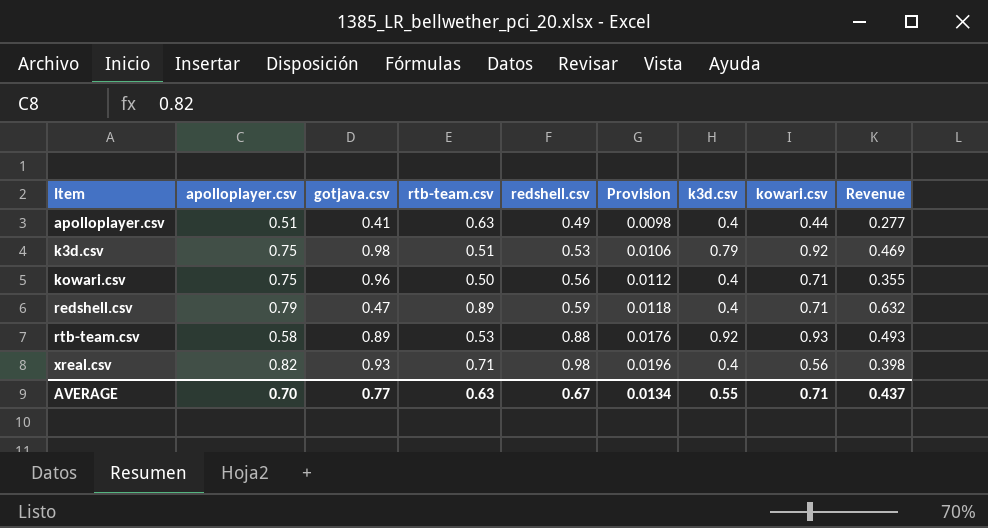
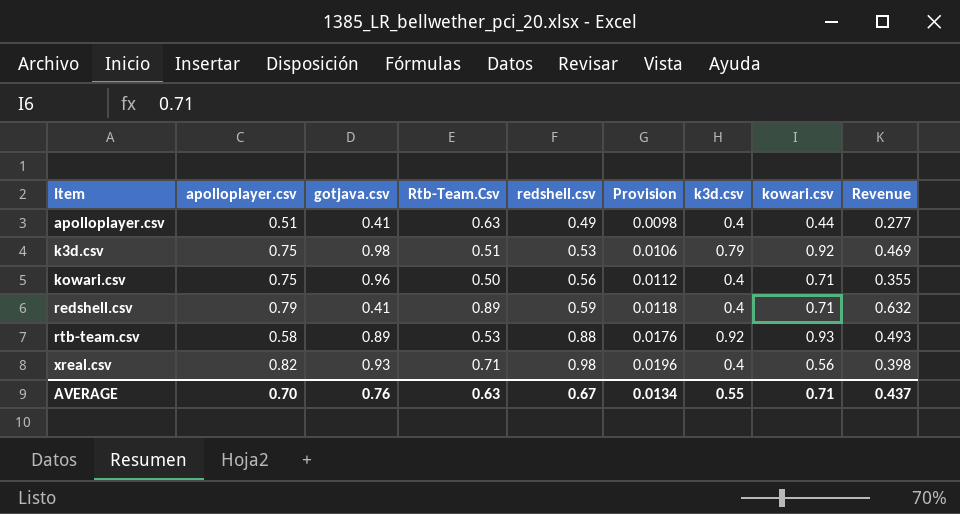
column name: rtb-team.csv -> Rtb-Team.Csv
redshell.csv | gotjava.csv: 0.47 -> 0.41
AVERAGE | gotjava.csv: 0.77 -> 0.76

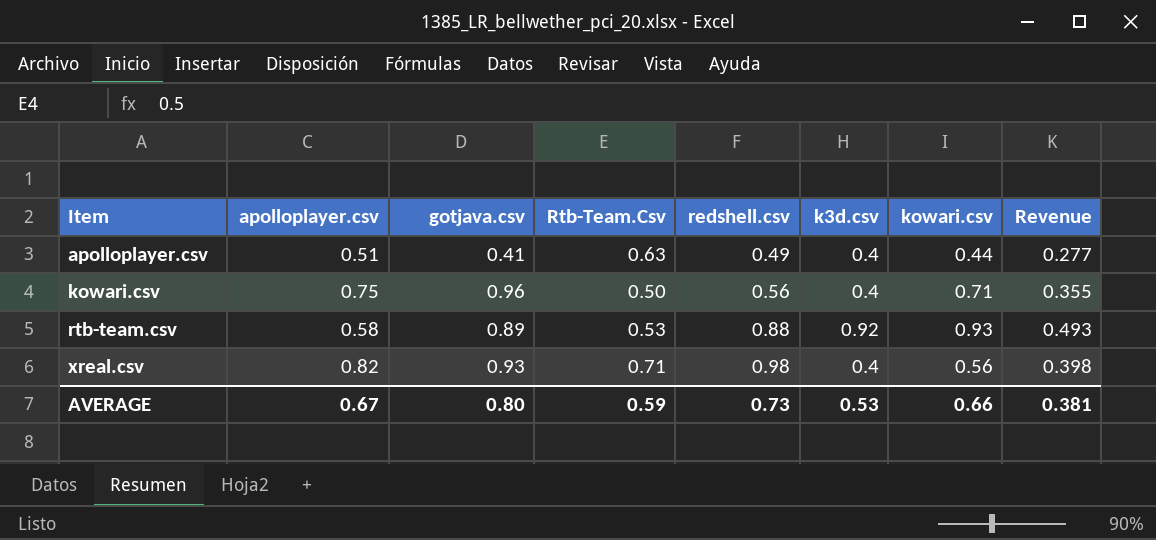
column Provision | formula: [redshell.csv] * 0.02 -> none
row k3d.csv: 0.75 | 0.98 | 0.51 | 0.53 | 0.0106 | 0.79 | 0.92 | 0.469 -> none
row redshell.csv: 0.79 | 0.41 | 0.89 | 0.59 | 0.0118 | 0.4 | 0.71 | 0.632 -> none
AVERAGE | apolloplayer.csv: 0.70 -> 0.67
AVERAGE | gotjava.csv: 0.76 -> 0.80
AVERAGE | Rtb-Team.Csv: 0.63 -> 0.59
AVERAGE | redshell.csv: 0.67 -> 0.73
AVERAGE | k3d.csv: 0.55 -> 0.53
AVERAGE | kowari.csv: 0.71 -> 0.66
AVERAGE | Revenue: 0.437 -> 0.381

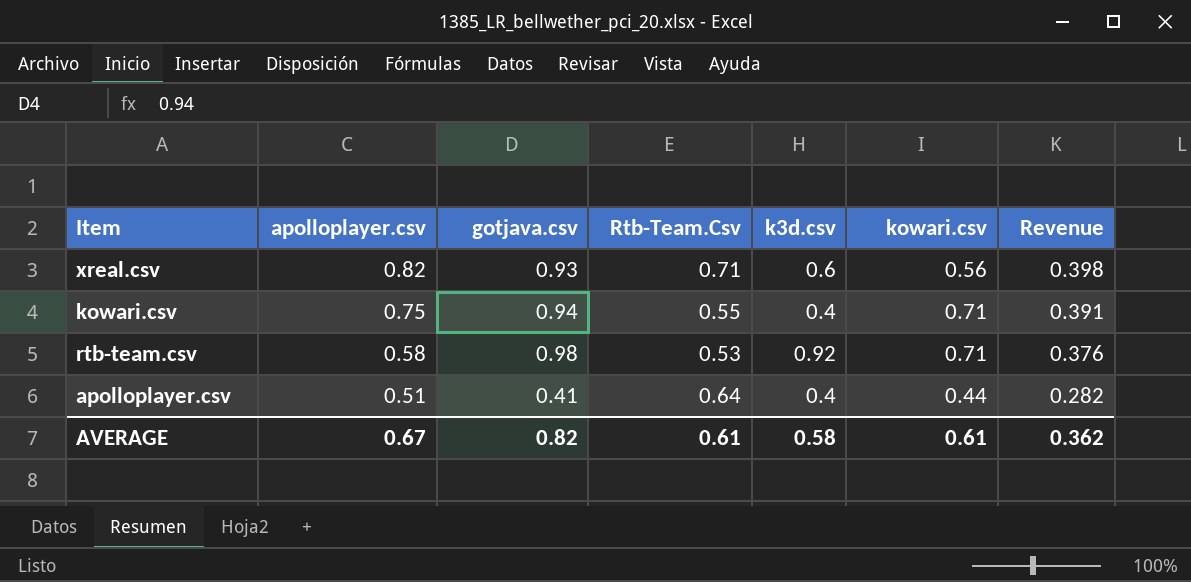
row order: Item ascending -> apolloplayer.csv descending
column redshell.csv | position: 5 -> none
xreal.csv | k3d.csv: 0.4 -> 0.6
kowari.csv | gotjava.csv: 0.96 -> 0.94
kowari.csv | Rtb-Team.Csv: 0.50 -> 0.55
kowari.csv | Revenue: 0.355 -> 0.391
rtb-team.csv | gotjava.csv: 0.89 -> 0.98
rtb-team.csv | kowari.csv: 0.93 -> 0.71
rtb-team.csv | Revenue: 0.493 -> 0.376
apolloplayer.csv | Rtb-Team.Csv: 0.63 -> 0.64
apolloplayer.csv | Revenue: 0.277 -> 0.282
AVERAGE | gotjava.csv: 0.80 -> 0.82
AVERAGE | Rtb-Team.Csv: 0.59 -> 0.61
AVERAGE | k3d.csv: 0.53 -> 0.58
AVERAGE | kowari.csv: 0.66 -> 0.61
AVERAGE | Revenue: 0.381 -> 0.362

